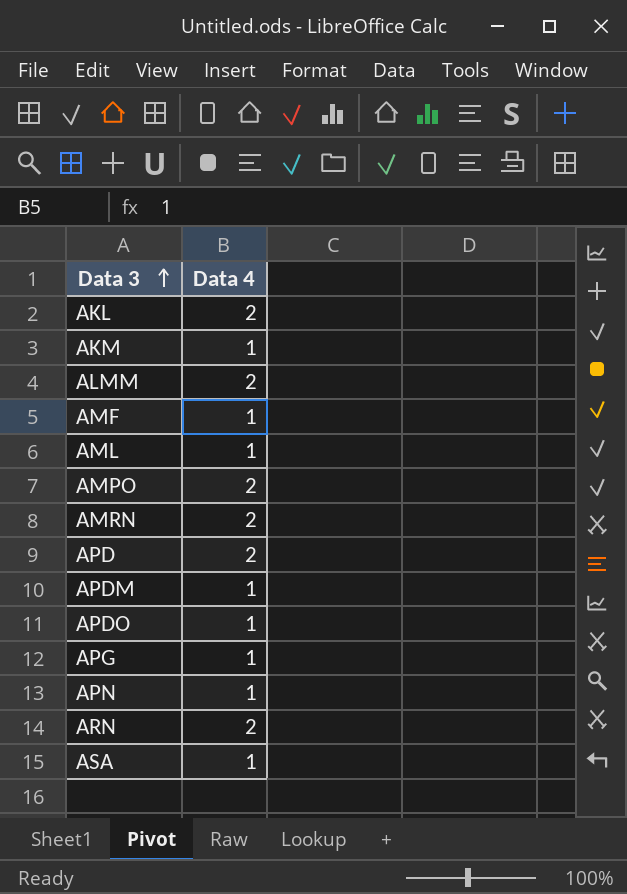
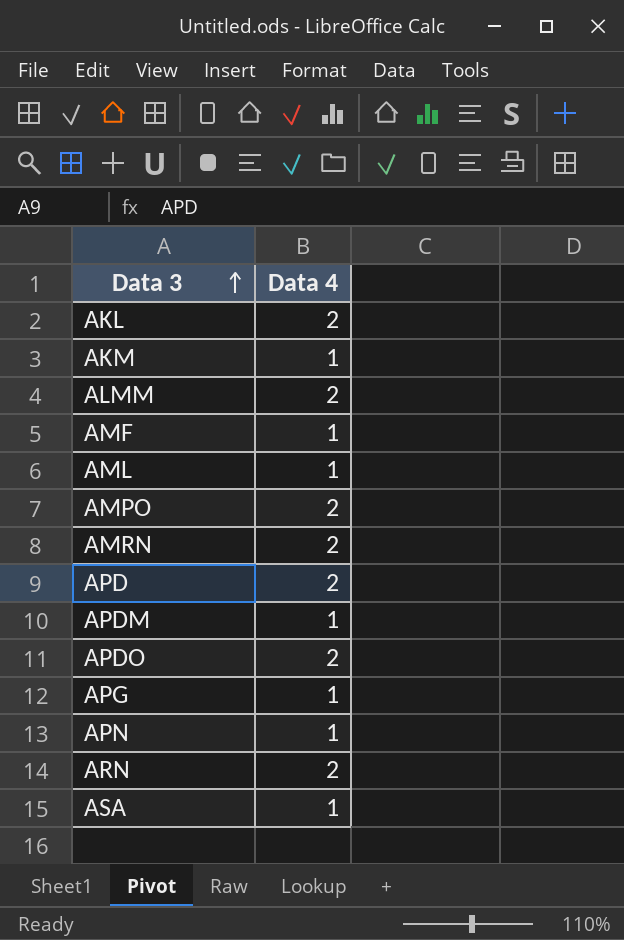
APDO | Data 4: 1 -> 2

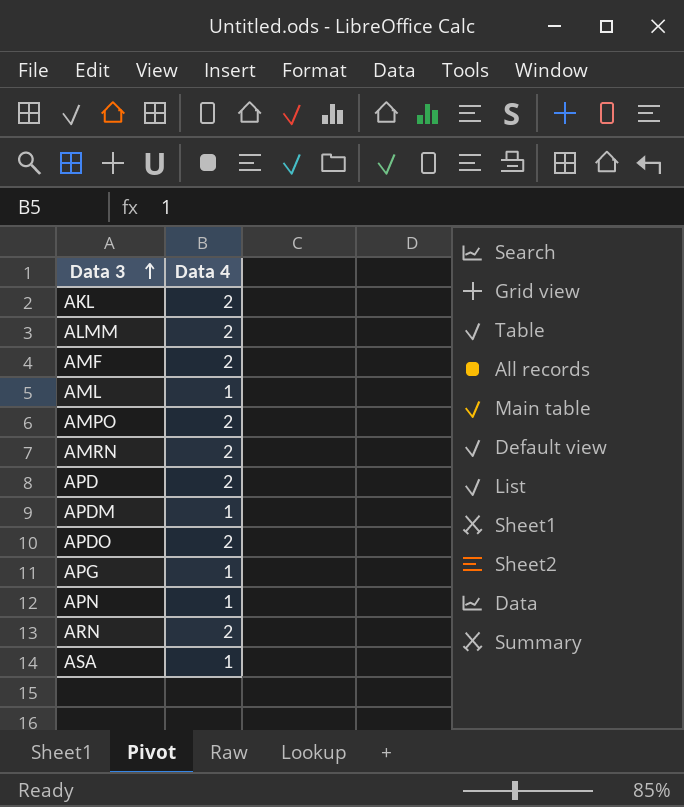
row AKM: 1 -> none
AMF | Data 4: 1 -> 2

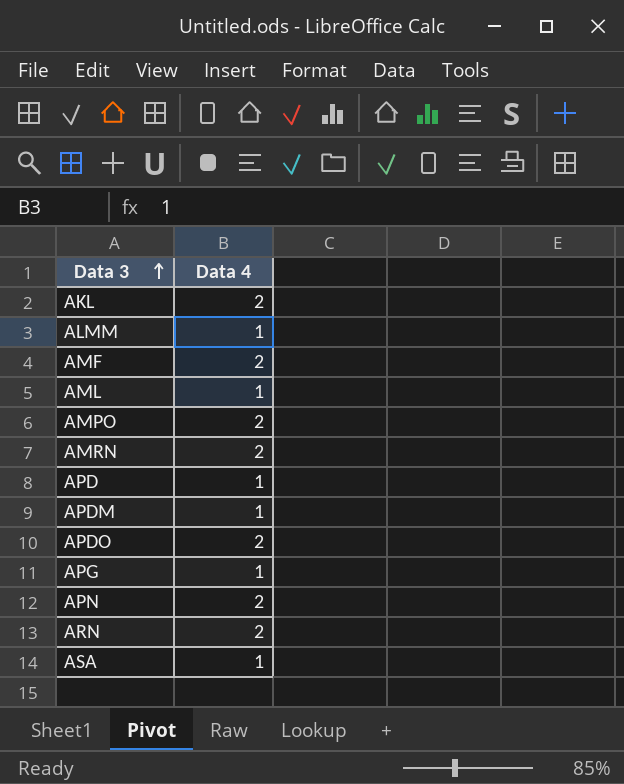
ALMM | Data 4: 2 -> 1
APD | Data 4: 2 -> 1
APN | Data 4: 1 -> 2

